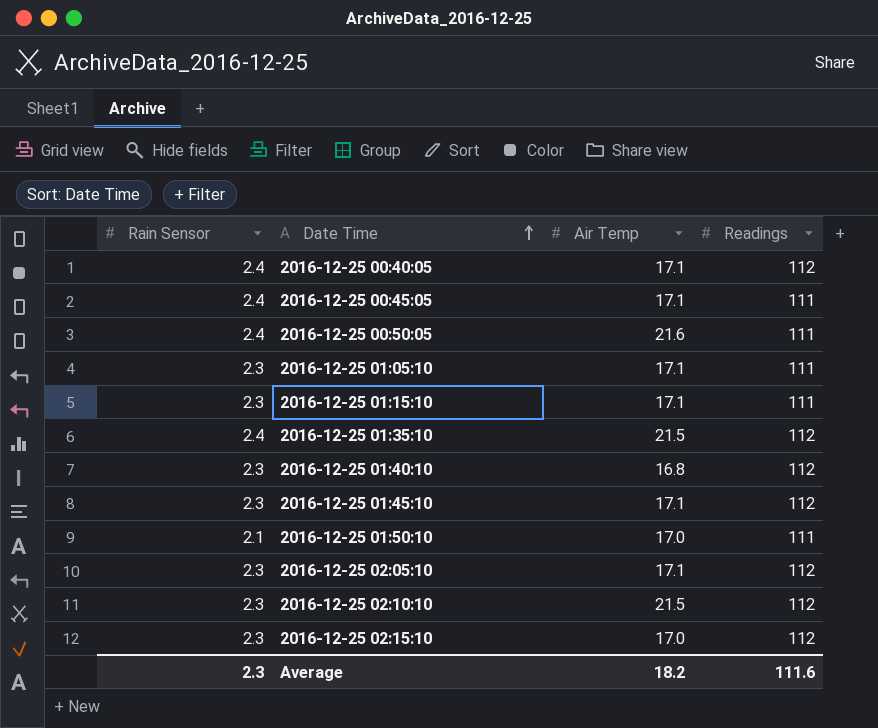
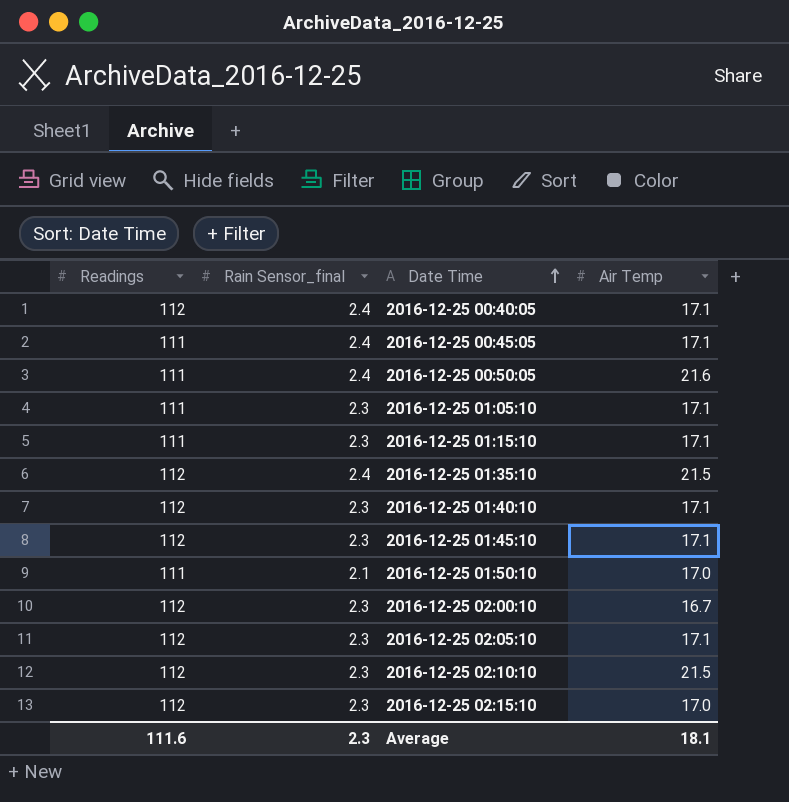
column Readings | position: 4 -> 1
column name: Rain Sensor -> Rain Sensor_final
2016-12-25 01:40:10 | Air Temp: 16.8 -> 17.1
row 2016-12-25 02:00:10: none -> 112 | 2.3 | 16.7
Average | Air Temp: 18.2 -> 18.1

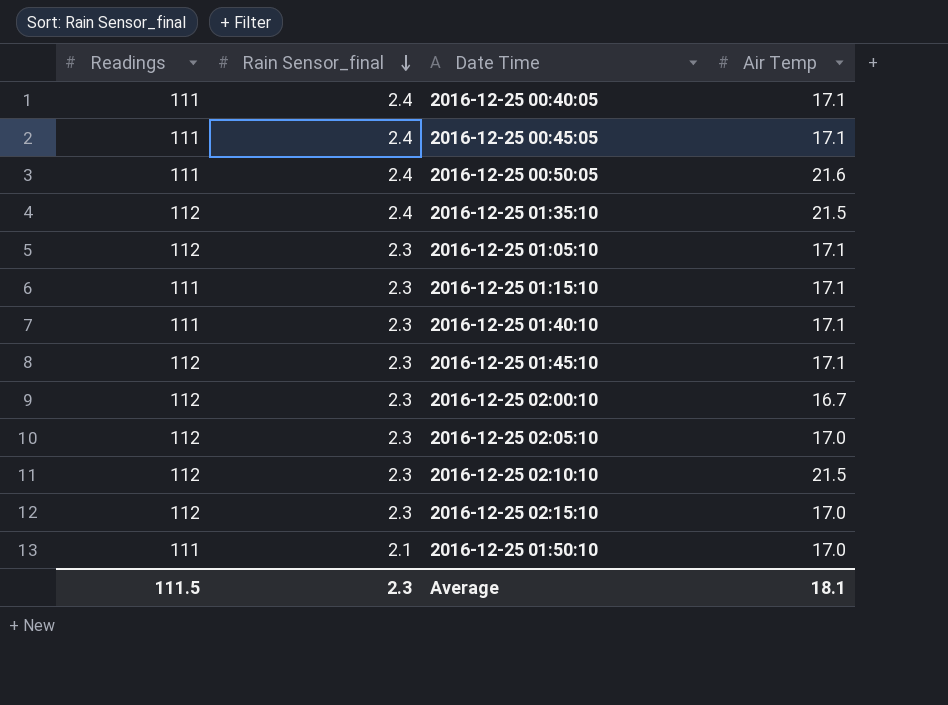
row order: Date Time ascending -> Rain Sensor_final descending
2016-12-25 00:40:05 | Readings: 112 -> 111
2016-12-25 01:05:10 | Readings: 111 -> 112
2016-12-25 01:40:10 | Readings: 112 -> 111
2016-12-25 02:05:10 | Air Temp: 17.1 -> 17.0
Average | Readings: 111.6 -> 111.5

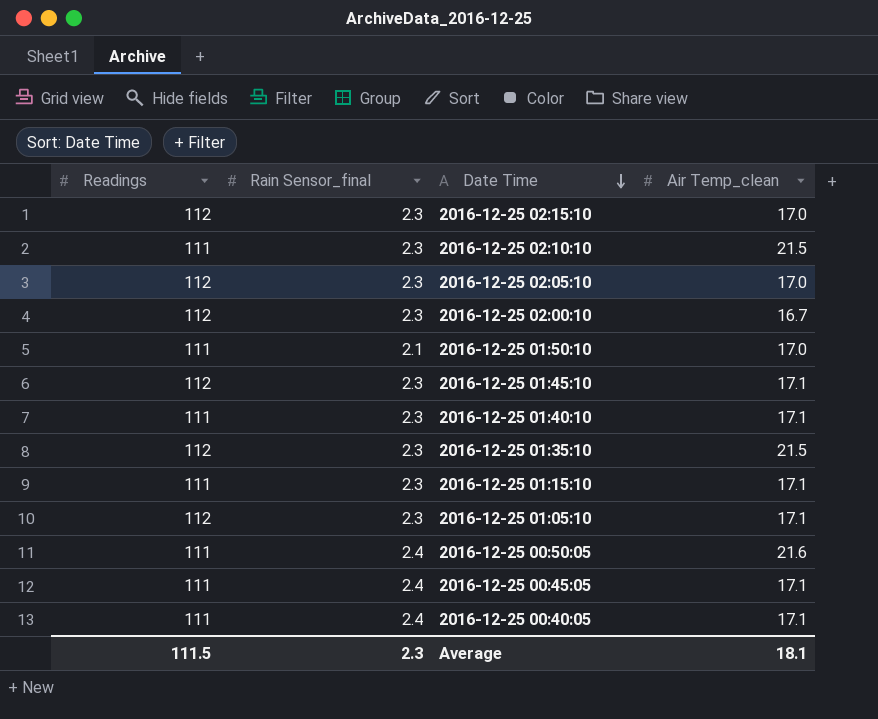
row order: Rain Sensor_final descending -> Date Time descending
column name: Air Temp -> Air Temp_clean
2016-12-25 02:10:10 | Readings: 112 -> 111
2016-12-25 01:35:10 | Rain Sensor_final: 2.4 -> 2.3

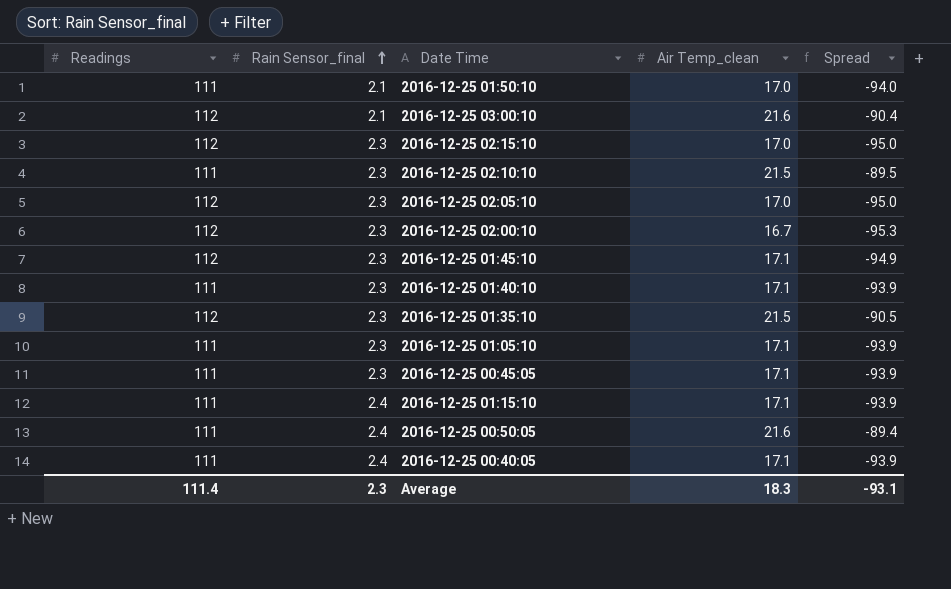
row order: Date Time descending -> Rain Sensor_final ascending
column Spread | formula: none -> [Air Temp_clean] - [Readings]
row 2016-12-25 03:00:10: none -> 112 | 2.1 | 21.6 | -90.4
2016-12-25 01:05:10 | Readings: 112 -> 111
2016-12-25 00:45:05 | Rain Sensor_final: 2.4 -> 2.3
2016-12-25 01:15:10 | Rain Sensor_final: 2.3 -> 2.4
Average | Readings: 111.5 -> 111.4
Average | Air Temp_clean: 18.1 -> 18.3

